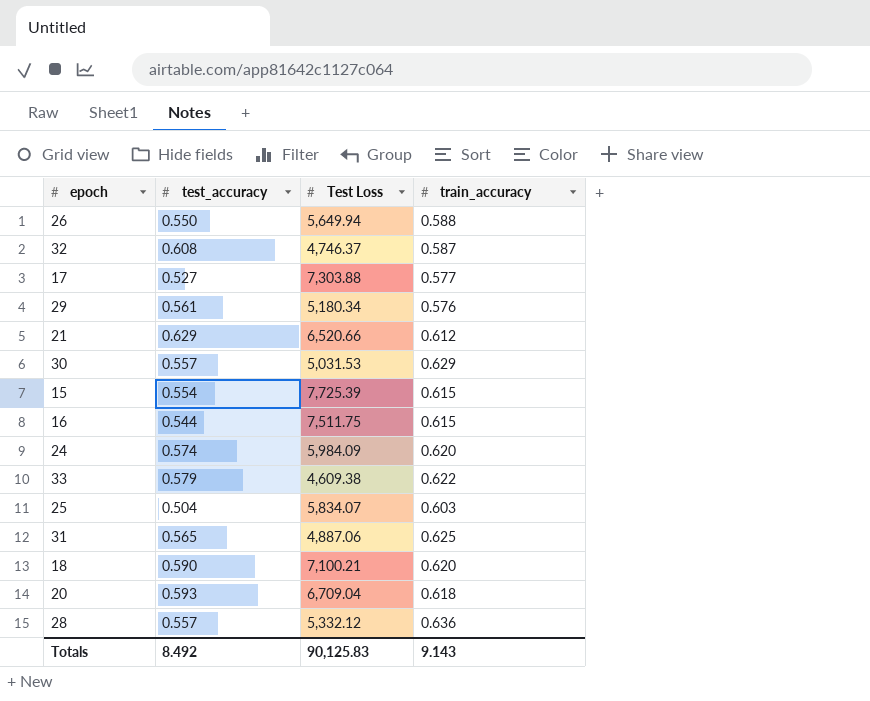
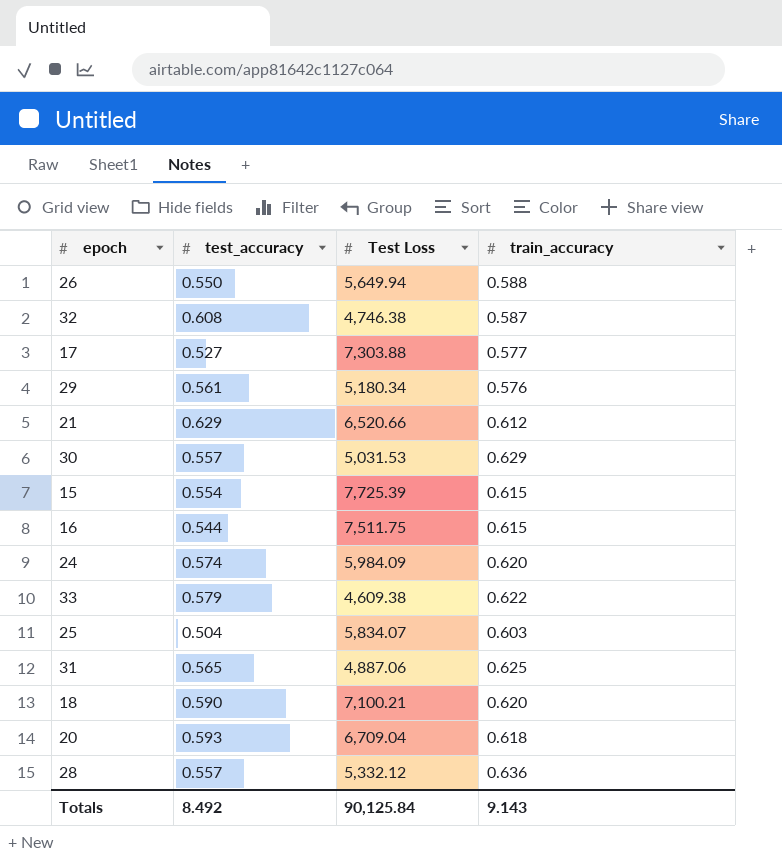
32 | Test Loss: 4,746.37 -> 4,746.38
Totals | Test Loss: 90,125.83 -> 90,125.84

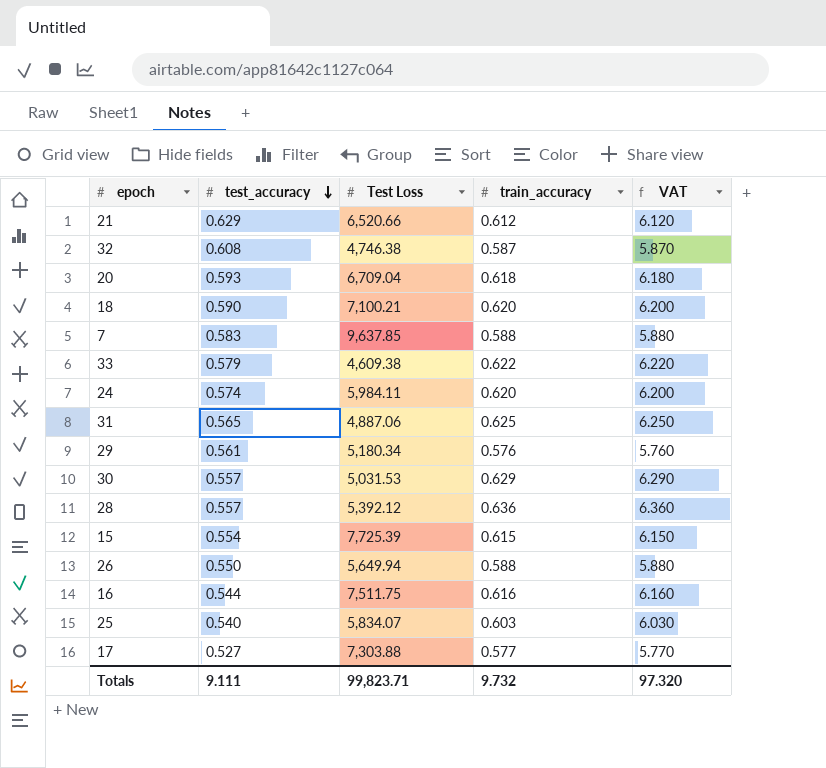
row order: none -> test_accuracy descending
column VAT | formula: none -> [train_accuracy] * 10
row 7: none -> 0.583 | 9,637.85 | 0.588 | 5.880
24 | Test Loss: 5,984.09 -> 5,984.11
28 | Test Loss: 5,332.12 -> 5,392.12
16 | train_accuracy: 0.615 -> 0.616
25 | test_accuracy: 0.504 -> 0.540
Totals | test_accuracy: 8.492 -> 9.111
Totals | Test Loss: 90,125.84 -> 99,823.71
Totals | train_accuracy: 9.143 -> 9.732

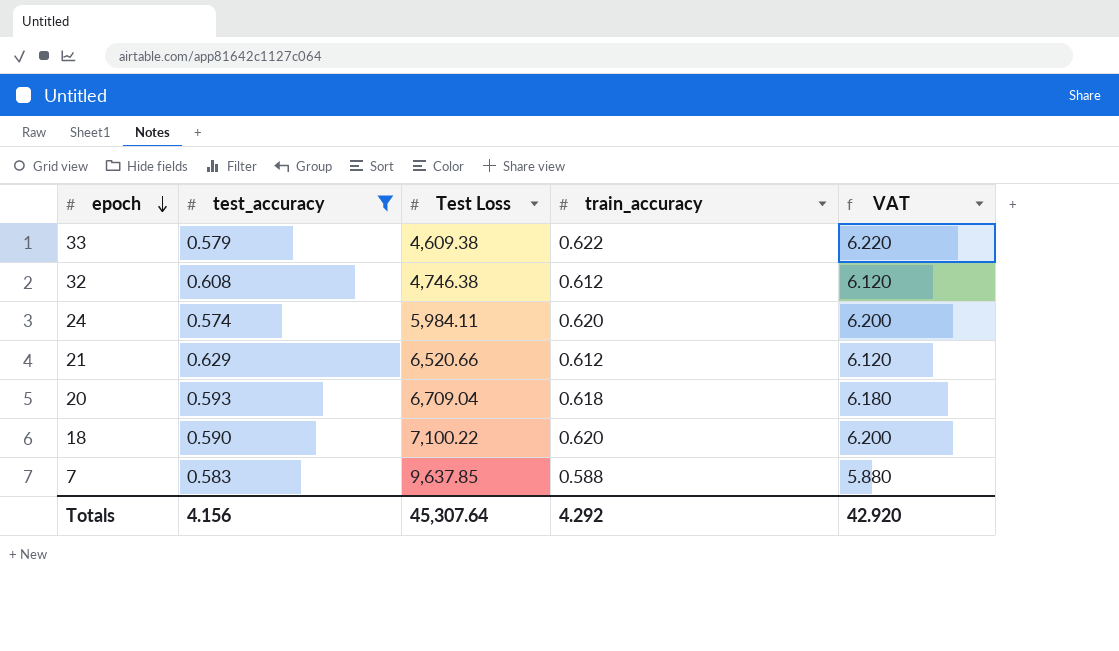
filter: none -> test_accuracy >= 0.574
row order: test_accuracy descending -> epoch descending
32 | train_accuracy: 0.587 -> 0.612
32 | VAT: 5.870 -> 6.120
18 | Test Loss: 7,100.21 -> 7,100.22
Totals | test_accuracy: 9.111 -> 4.156
Totals | Test Loss: 99,823.71 -> 45,307.64
Totals | train_accuracy: 9.732 -> 4.292
Totals | VAT: 97.320 -> 42.920

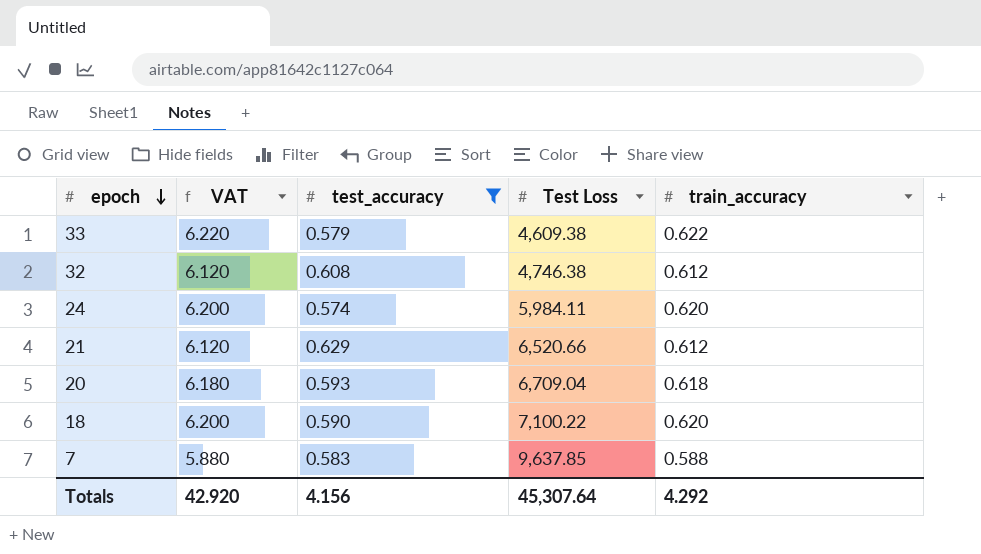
column VAT | position: 5 -> 2

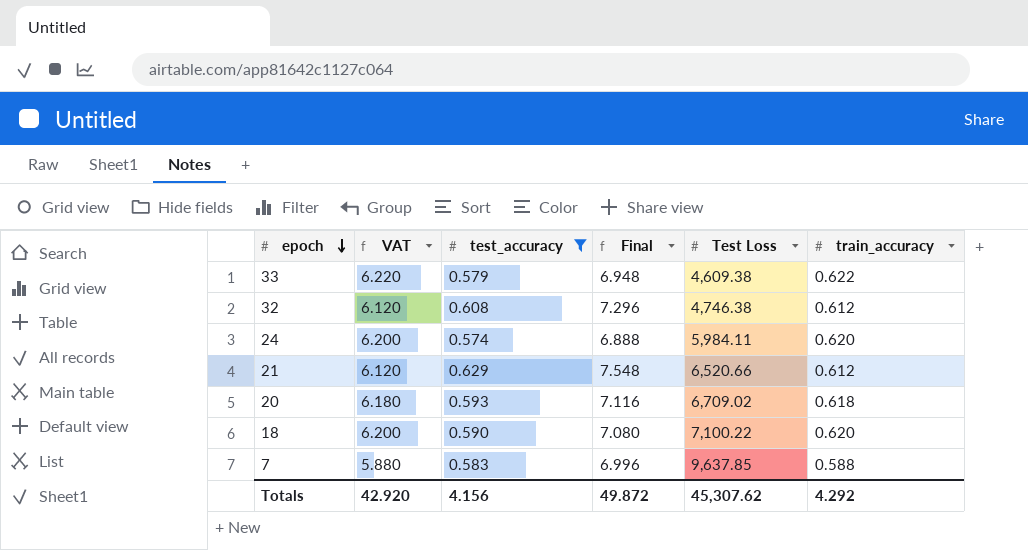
column Final | formula: none -> [test_accuracy] * 12
20 | Test Loss: 6,709.04 -> 6,709.02
Totals | Test Loss: 45,307.64 -> 45,307.62

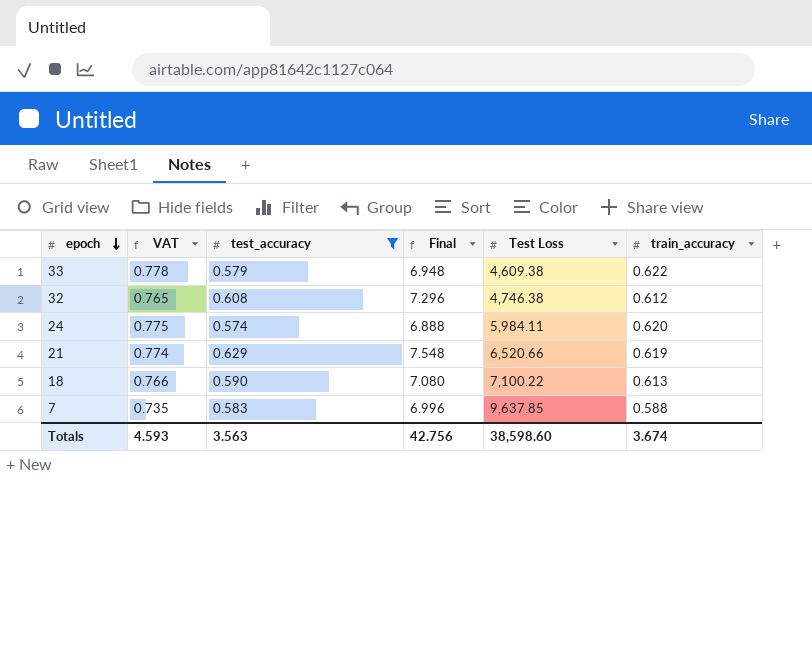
column VAT | formula: [train_accuracy] * 10 -> [train_accuracy] * 1.25
row 20: 6.180 | 0.593 | 7.116 | 6,709.02 | 0.618 -> none
21 | train_accuracy: 0.612 -> 0.619
18 | train_accuracy: 0.620 -> 0.613
Totals | VAT: 42.920 -> 4.593
Totals | test_accuracy: 4.156 -> 3.563
Totals | Final: 49.872 -> 42.756
Totals | Test Loss: 45,307.62 -> 38,598.60
Totals | train_accuracy: 4.292 -> 3.674

